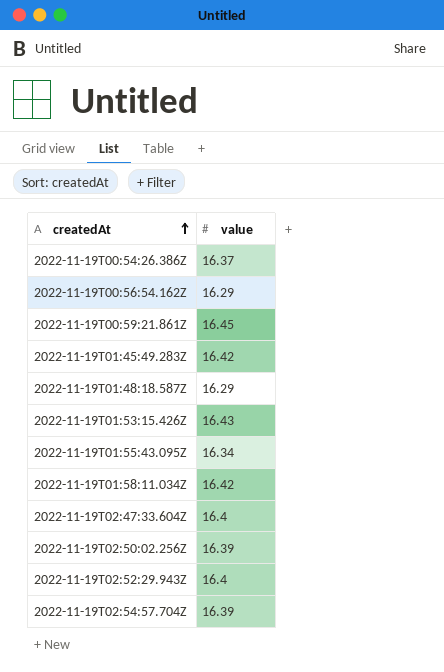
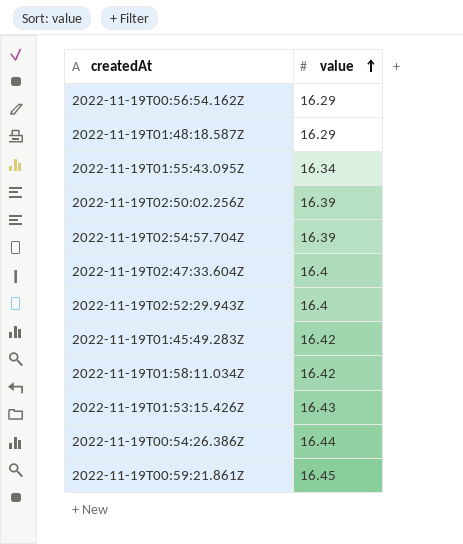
row order: createdAt ascending -> value ascending
2022-11-19T00:54:26.386Z | value: 16.37 -> 16.44

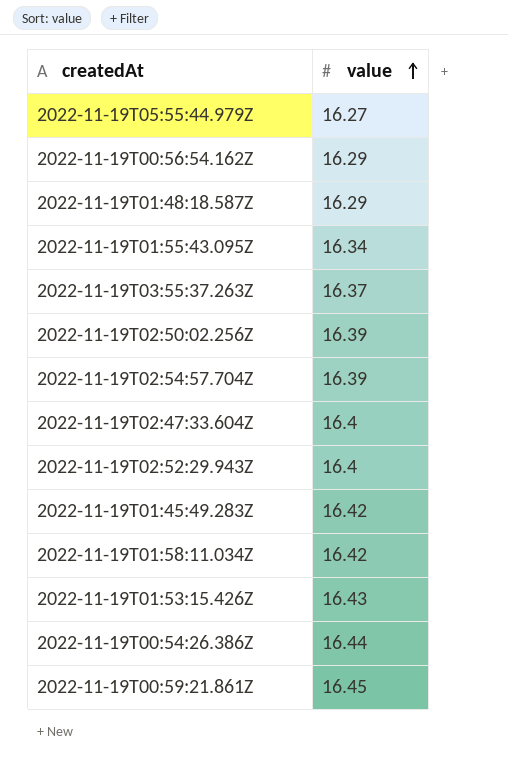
row 2022-11-19T05:55:44.979Z: none -> 16.27
row 2022-11-19T03:55:37.263Z: none -> 16.37

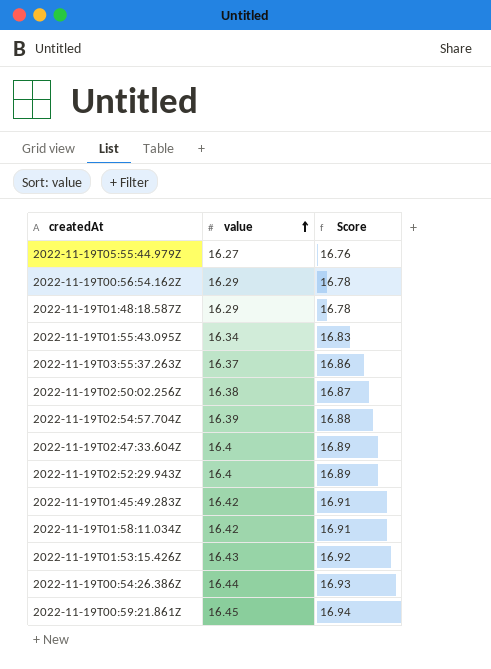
column Score | formula: none -> [value] * 1.03
2022-11-19T02:50:02.256Z | value: 16.39 -> 16.38

